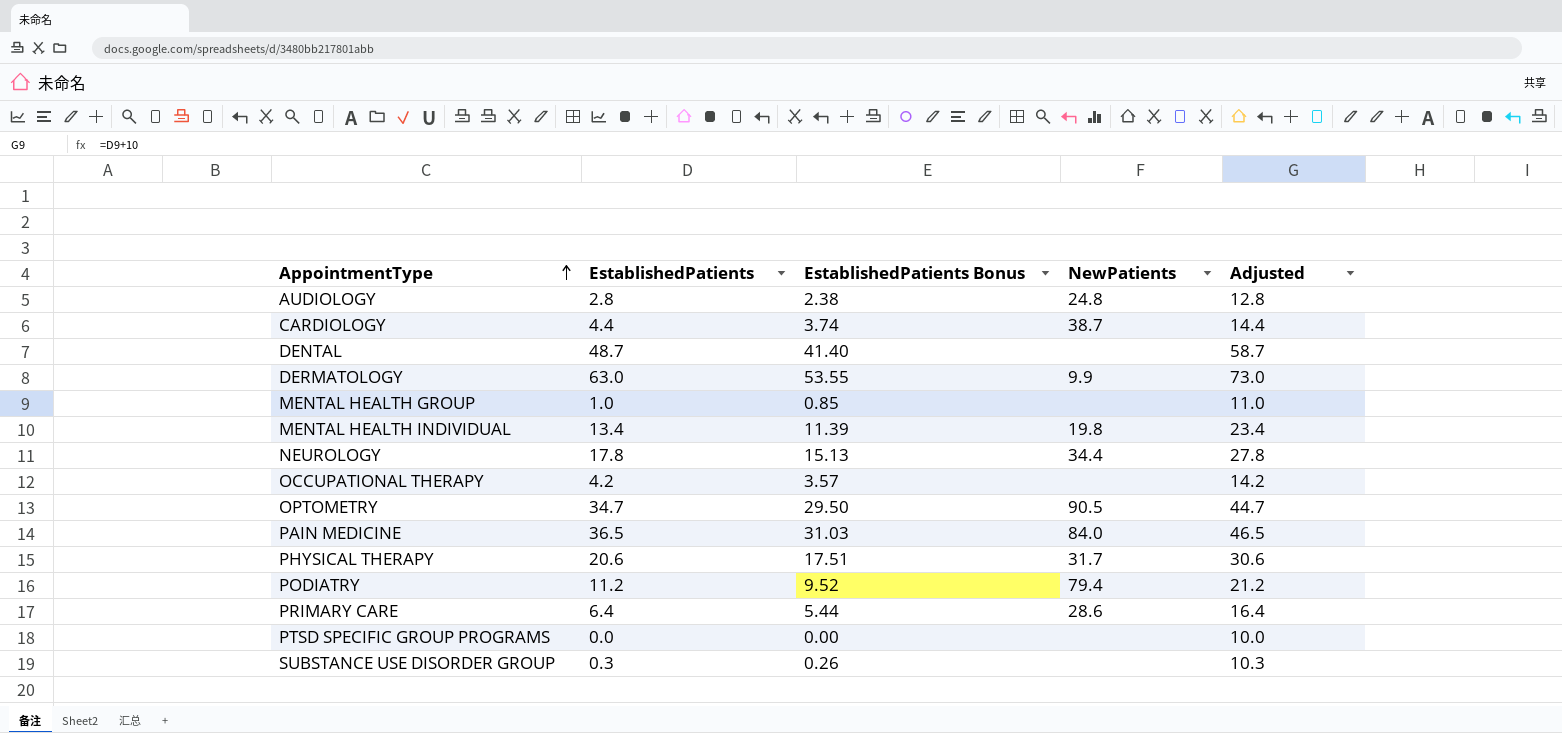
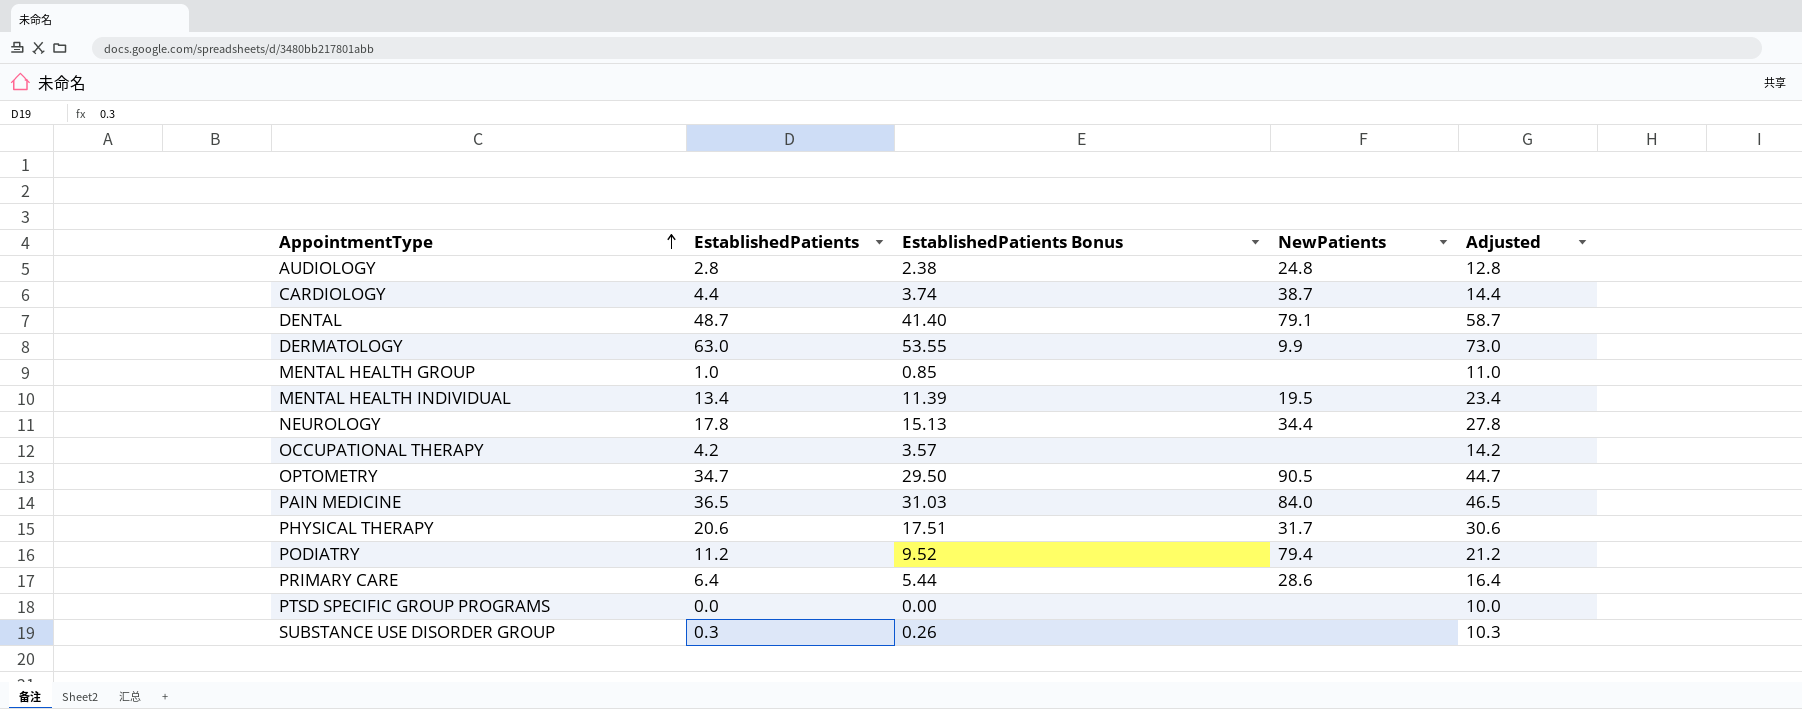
DENTAL | NewPatients: none -> 79.1
MENTAL HEALTH INDIVIDUAL | NewPatients: 19.8 -> 19.5

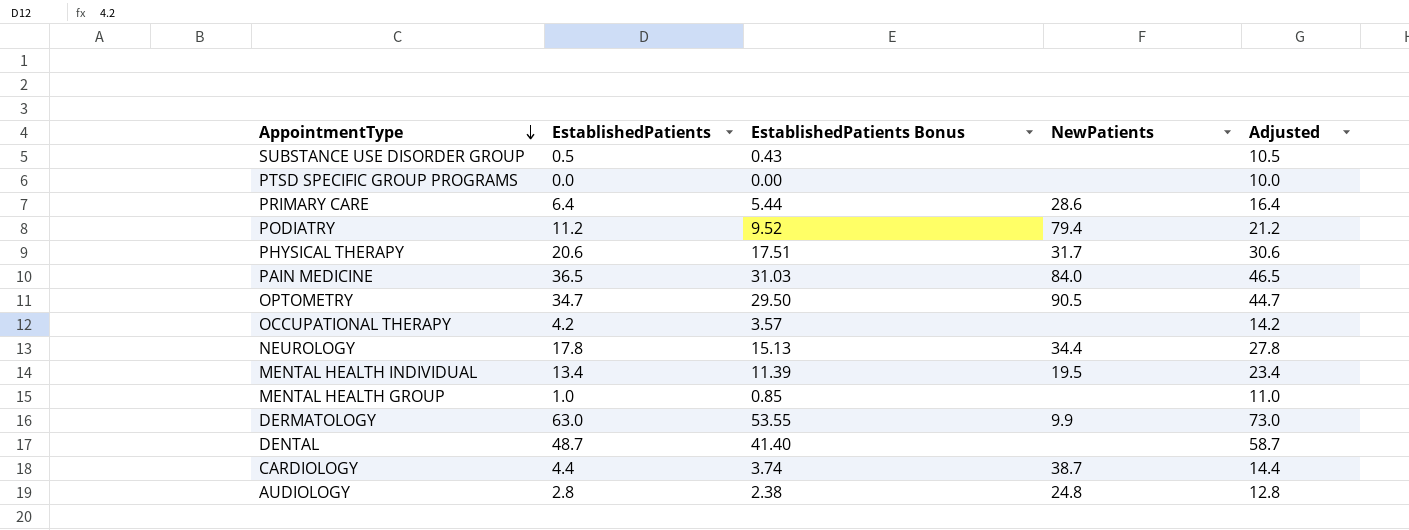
row order: AppointmentType ascending -> AppointmentType descending
SUBSTANCE USE DISORDER GROUP | EstablishedPatients: 0.3 -> 0.5
SUBSTANCE USE DISORDER GROUP | EstablishedPatients Bonus: 0.26 -> 0.43
SUBSTANCE USE DISORDER GROUP | Adjusted: 10.3 -> 10.5
DENTAL | NewPatients: 79.1 -> none

